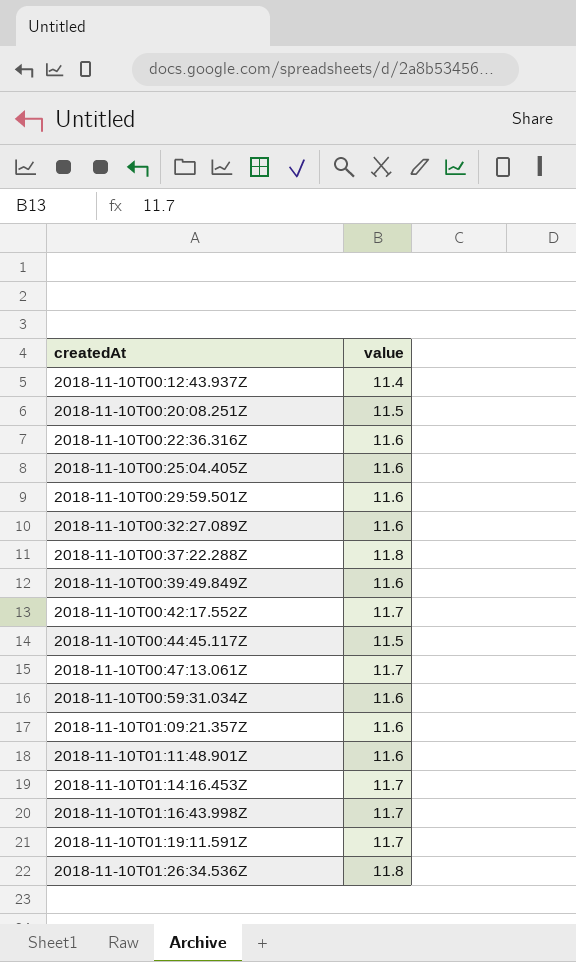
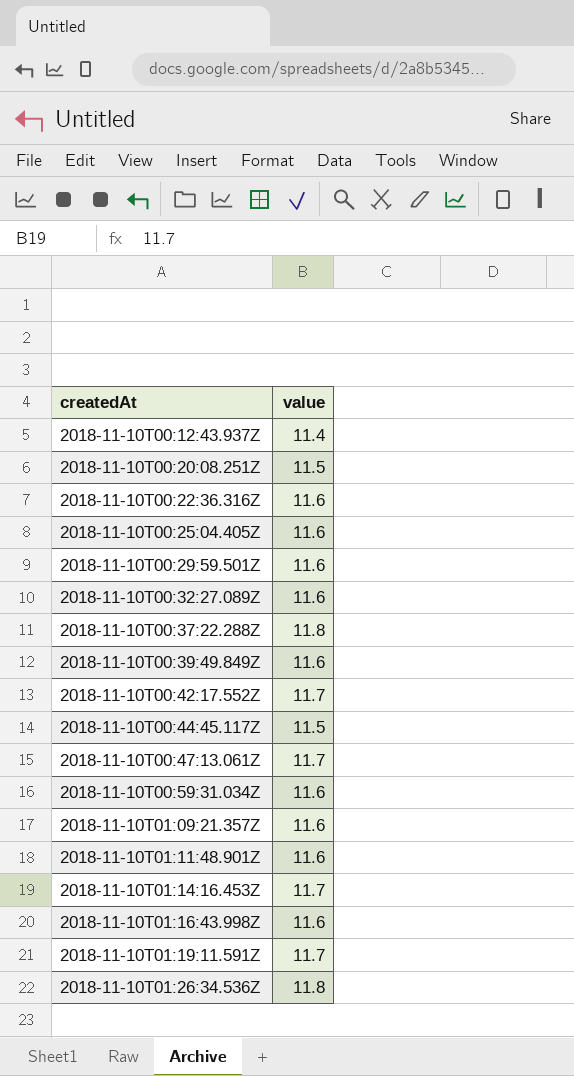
2018-11-10T01:16:43.998Z | value: 11.7 -> 11.6

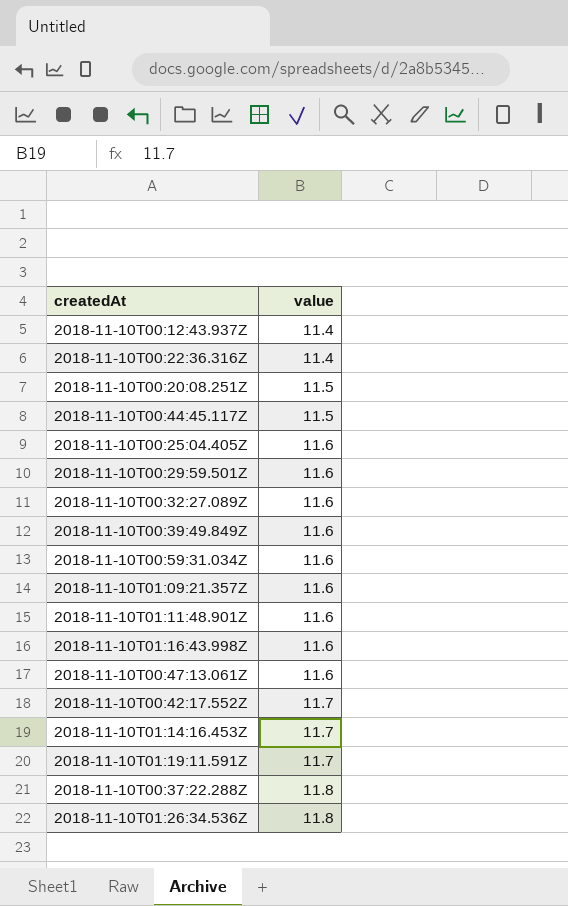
row order: createdAt ascending -> value ascending
2018-11-10T00:22:36.316Z | value: 11.6 -> 11.4
2018-11-10T00:47:13.061Z | value: 11.7 -> 11.6

